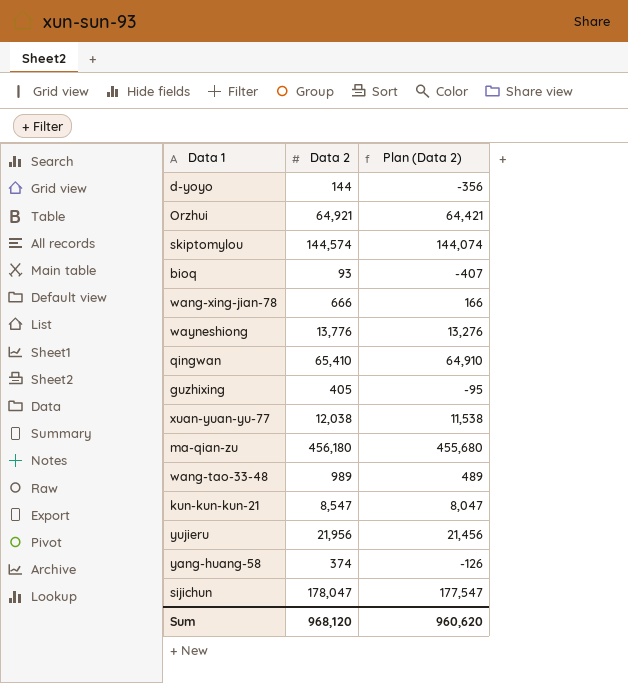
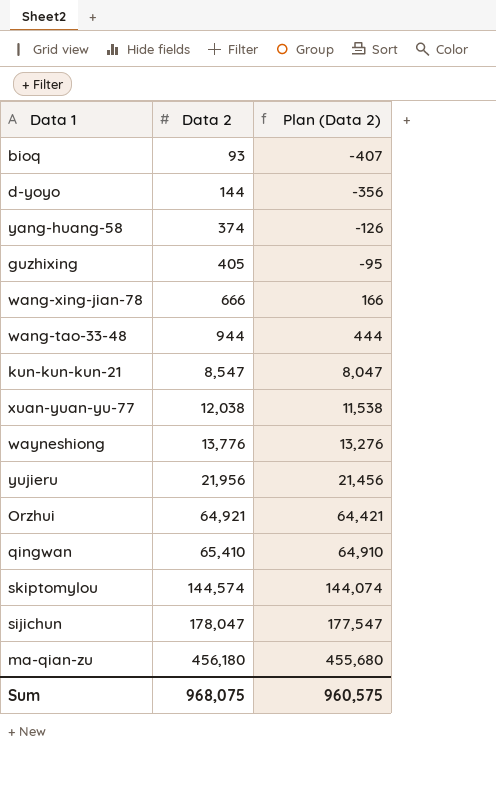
row order: none -> Data 2 ascending
wang-tao-33-48 | Data 2: 989 -> 944
wang-tao-33-48 | Plan (Data 2): 489 -> 444
Sum | Data 2: 968,120 -> 968,075
Sum | Plan (Data 2): 960,620 -> 960,575

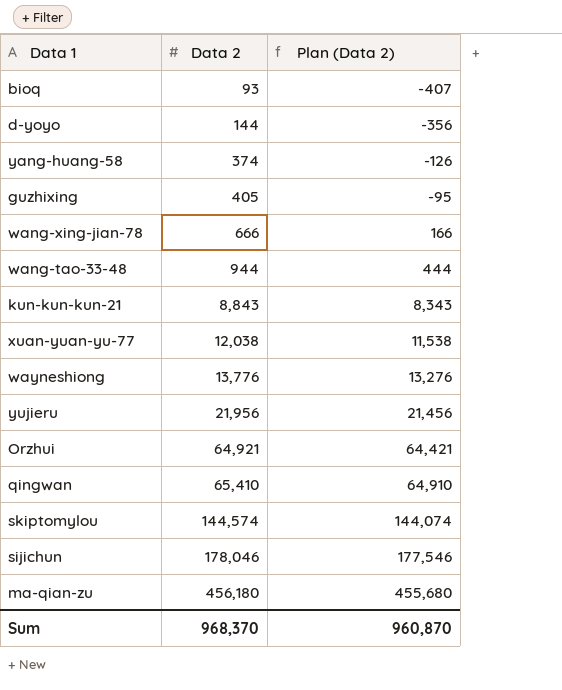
kun-kun-kun-21 | Data 2: 8,547 -> 8,843
kun-kun-kun-21 | Plan (Data 2): 8,047 -> 8,343
sijichun | Data 2: 178,047 -> 178,046
sijichun | Plan (Data 2): 177,547 -> 177,546
Sum | Data 2: 968,075 -> 968,370
Sum | Plan (Data 2): 960,575 -> 960,870

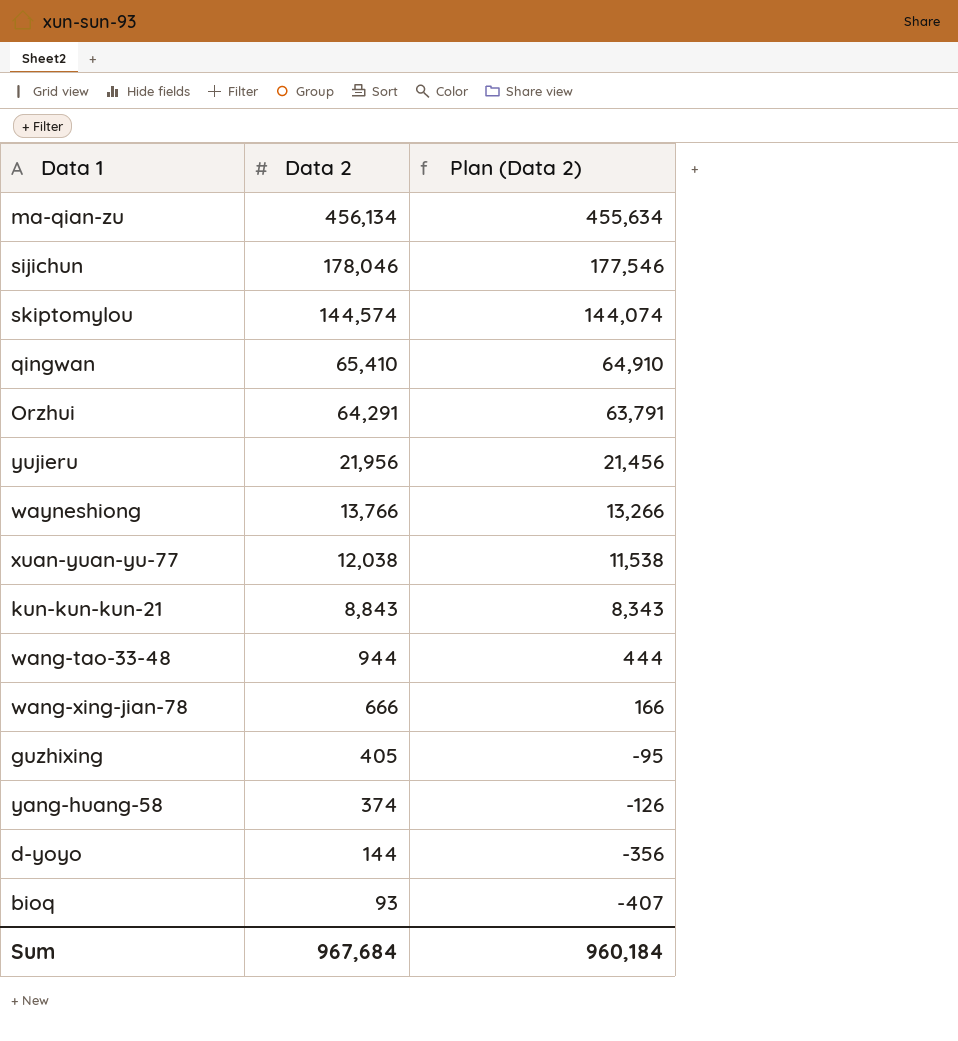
row order: Data 2 ascending -> Data 2 descending
ma-qian-zu | Data 2: 456,180 -> 456,134
ma-qian-zu | Plan (Data 2): 455,680 -> 455,634
Orzhui | Data 2: 64,921 -> 64,291
Orzhui | Plan (Data 2): 64,421 -> 63,791
wayneshiong | Data 2: 13,776 -> 13,766
wayneshiong | Plan (Data 2): 13,276 -> 13,266
Sum | Data 2: 968,370 -> 967,684
Sum | Plan (Data 2): 960,870 -> 960,184

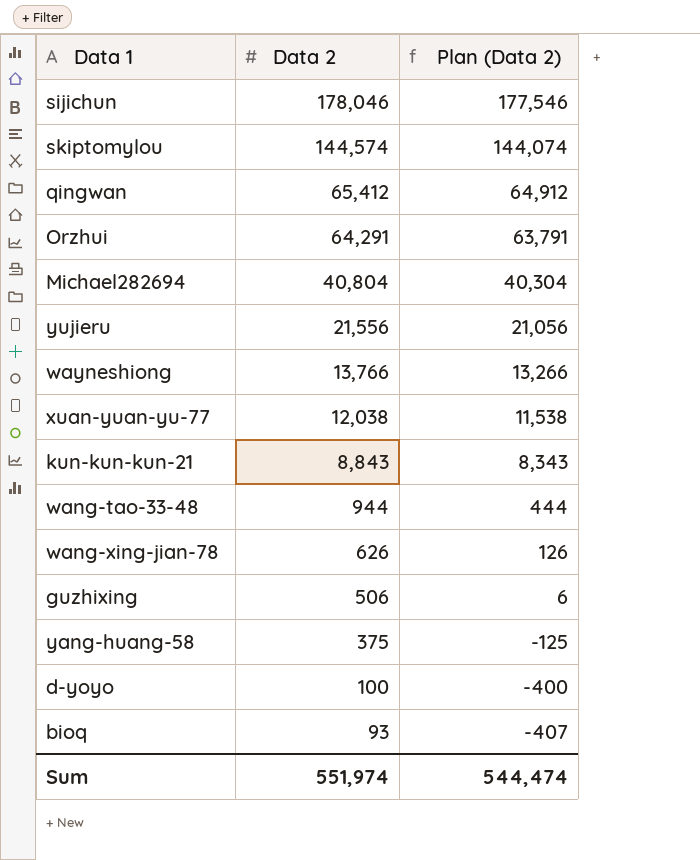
row ma-qian-zu: 456,134 | 455,634 -> none
qingwan | Data 2: 65,410 -> 65,412
qingwan | Plan (Data 2): 64,910 -> 64,912
row Michael282694: none -> 40,804 | 40,304
yujieru | Data 2: 21,956 -> 21,556
yujieru | Plan (Data 2): 21,456 -> 21,056
wang-xing-jian-78 | Data 2: 666 -> 626
wang-xing-jian-78 | Plan (Data 2): 166 -> 126
guzhixing | Data 2: 405 -> 506
guzhixing | Plan (Data 2): -95 -> 6
yang-huang-58 | Data 2: 374 -> 375
yang-huang-58 | Plan (Data 2): -126 -> -125
d-yoyo | Data 2: 144 -> 100
d-yoyo | Plan (Data 2): -356 -> -400
Sum | Data 2: 967,684 -> 551,974
Sum | Plan (Data 2): 960,184 -> 544,474

